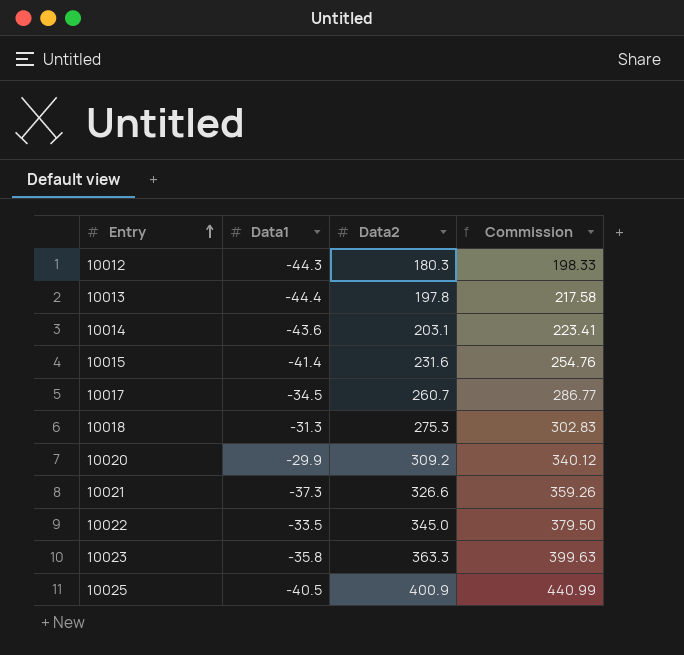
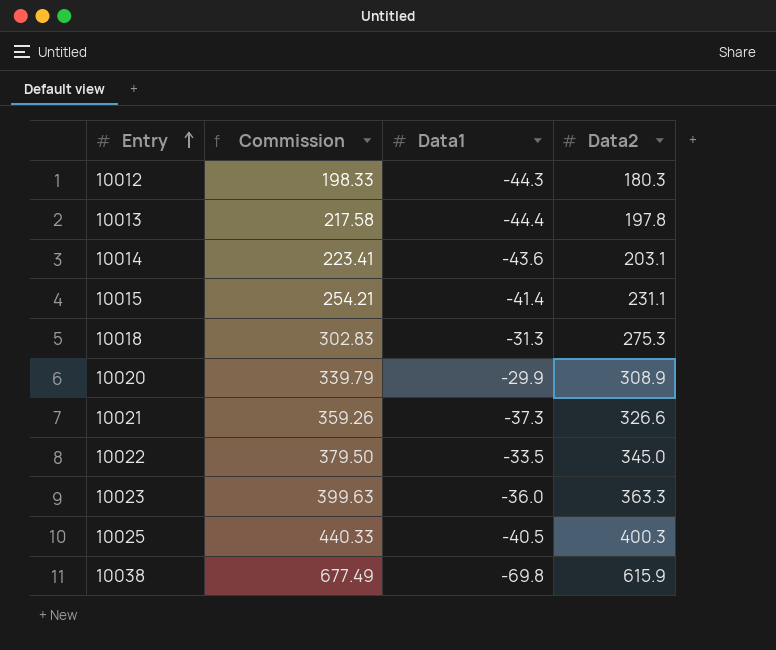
column Commission | position: 4 -> 2
row 10017: -34.5 | 260.7 | 286.77 -> none
10015 | Commission: 254.76 -> 254.21
10015 | Data2: 231.6 -> 231.1
10020 | Commission: 340.12 -> 339.79
10020 | Data2: 309.2 -> 308.9
10023 | Data1: -35.8 -> -36.0
10025 | Commission: 440.99 -> 440.33
10025 | Data2: 400.9 -> 400.3
row 10038: none -> 677.49 | -69.8 | 615.9

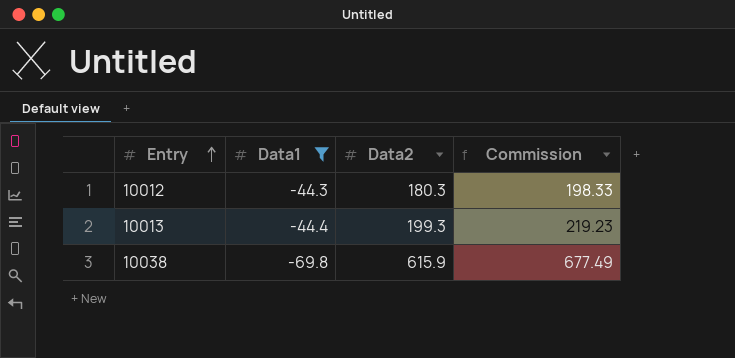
filter: none -> Data1 <= -44.3
column Commission | position: 2 -> 4
10013 | Data2: 197.8 -> 199.3
10013 | Commission: 217.58 -> 219.23

